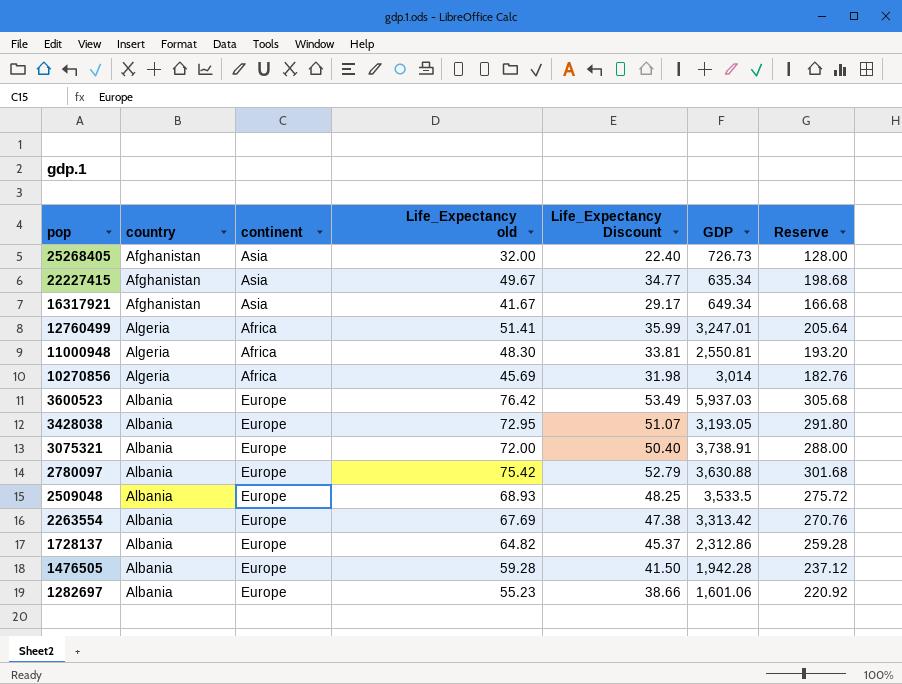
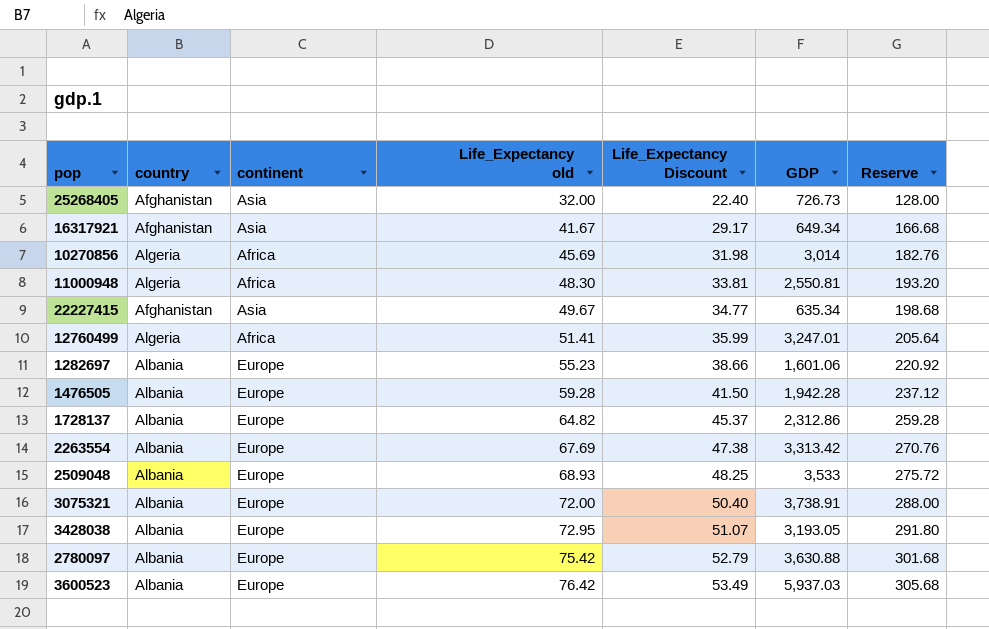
row order: pop descending -> Life_Expectancy old ascending
2509048 | GDP: 3,533.5 -> 3,533

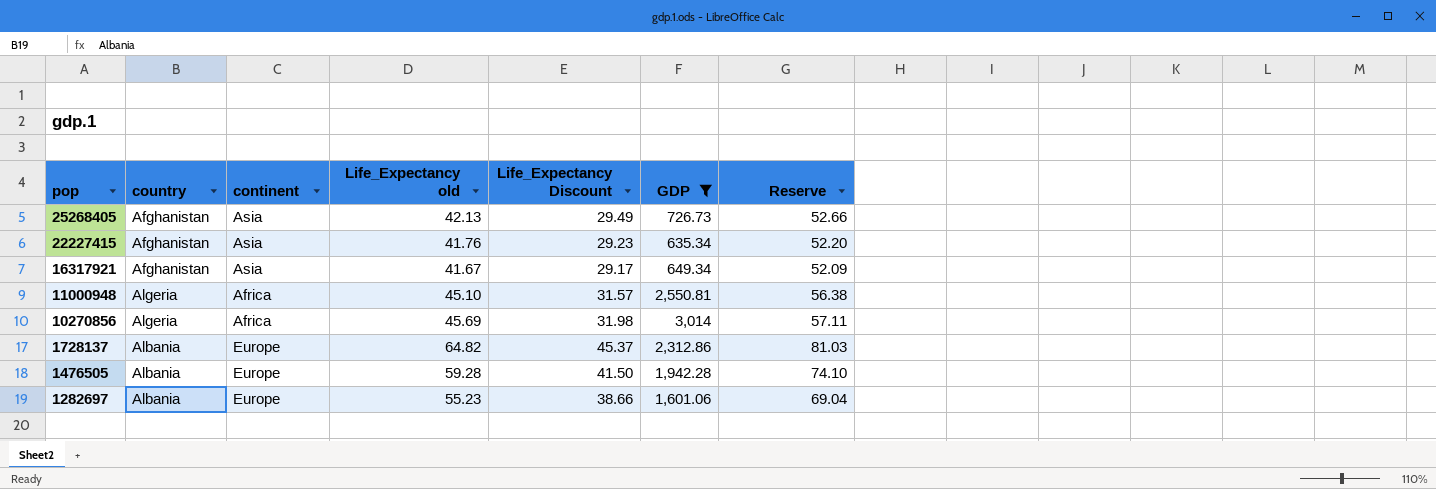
filter: none -> GDP <= 3,014
row order: Life_Expectancy old ascending -> pop descending
column Reserve | formula: [Life_Expectancy old] * 4 -> [Life_Expectancy old] * 1.25
25268405 | Life_Expectancy old: 32.00 -> 42.13
25268405 | Life_Expectancy Discount: 22.40 -> 29.49
22227415 | Life_Expectancy old: 49.67 -> 41.76
22227415 | Life_Expectancy Discount: 34.77 -> 29.23
11000948 | Life_Expectancy old: 48.30 -> 45.10
11000948 | Life_Expectancy Discount: 33.81 -> 31.57

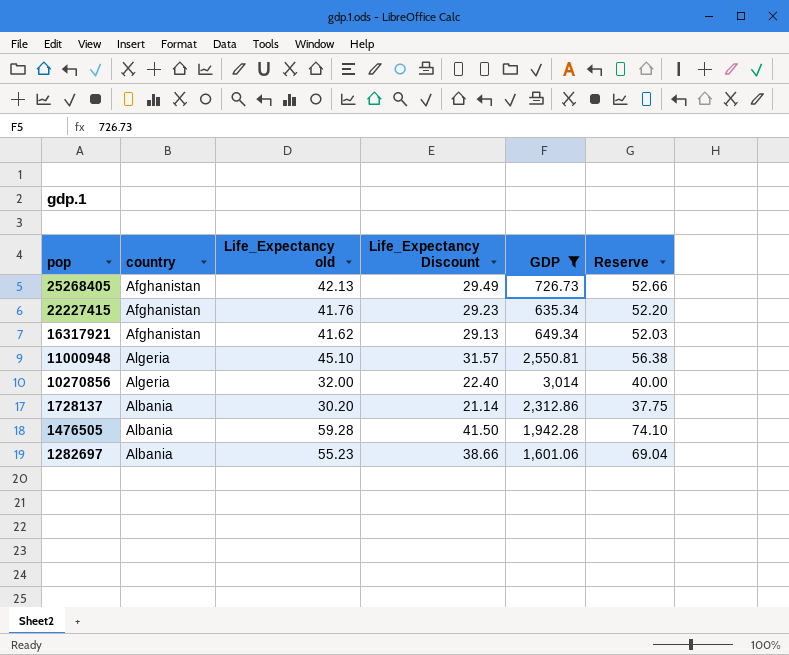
column continent | position: 3 -> none
16317921 | Life_Expectancy old: 41.67 -> 41.62
16317921 | Life_Expectancy Discount: 29.17 -> 29.13
16317921 | Reserve: 52.09 -> 52.03
10270856 | Life_Expectancy old: 45.69 -> 32.00
10270856 | Life_Expectancy Discount: 31.98 -> 22.40
10270856 | Reserve: 57.11 -> 40.00
1728137 | Life_Expectancy old: 64.82 -> 30.20
1728137 | Life_Expectancy Discount: 45.37 -> 21.14
1728137 | Reserve: 81.03 -> 37.75

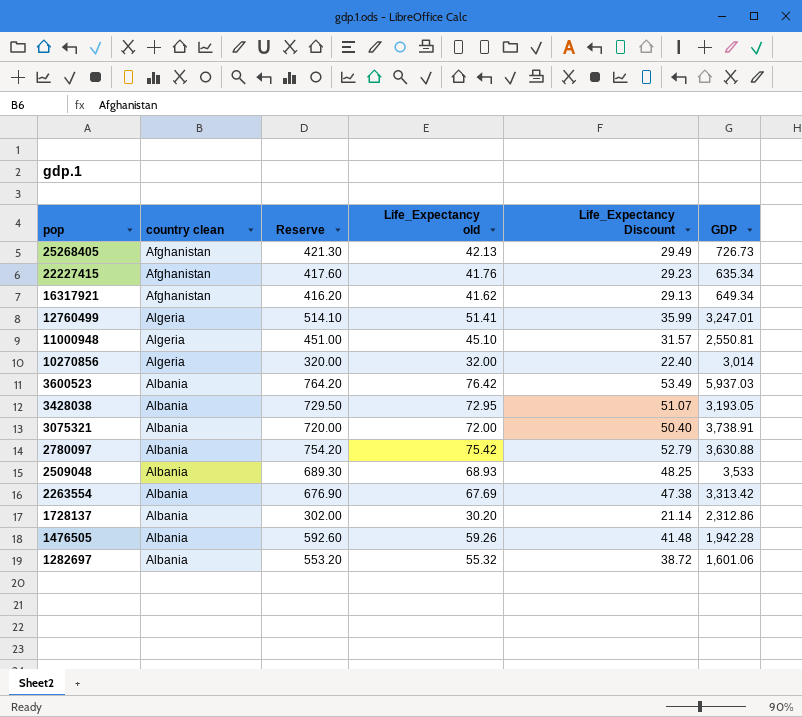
filter: GDP <= 3,014 -> none
column name: country -> country clean
column Reserve | formula: [Life_Expectancy old] * 1.25 -> [Life_Expectancy old] * 10
column Reserve | position: 6 -> 3
1476505 | Life_Expectancy old: 59.28 -> 59.26
1476505 | Life_Expectancy Discount: 41.50 -> 41.48
1282697 | Life_Expectancy old: 55.23 -> 55.32
1282697 | Life_Expectancy Discount: 38.66 -> 38.72

